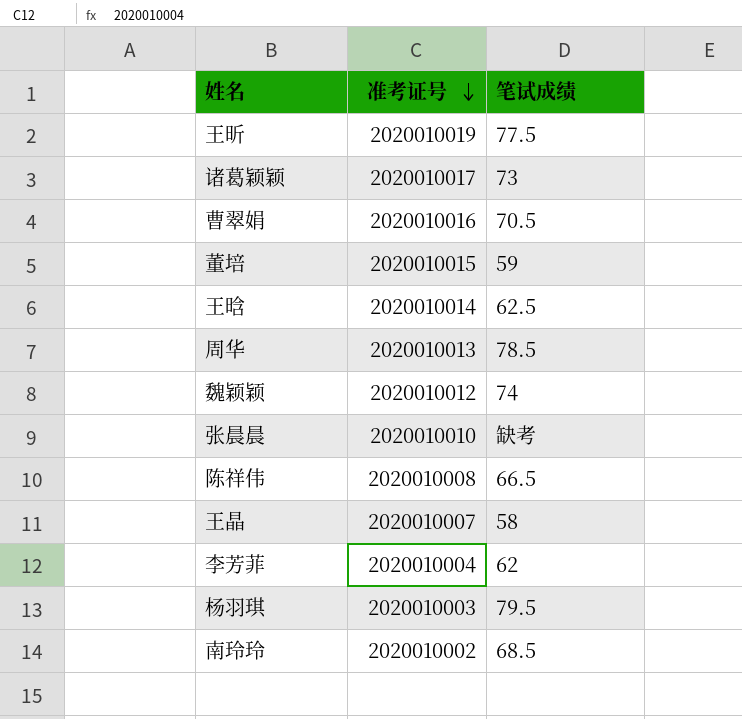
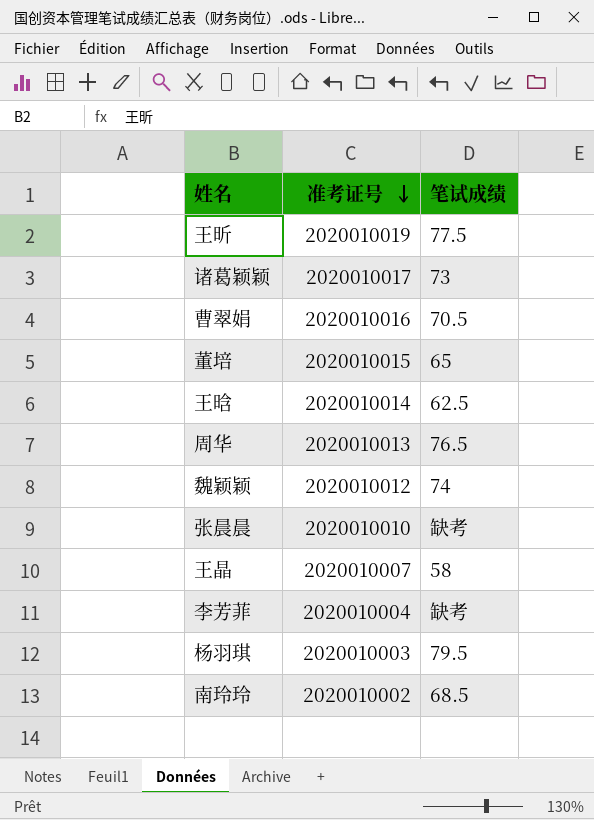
row 陈祥伟: 2020010008 | 66.5 -> none
董培 | 笔试成绩: 59 -> 65
周华 | 笔试成绩: 78.5 -> 76.5
李芳菲 | 笔试成绩: 62 -> 缺考

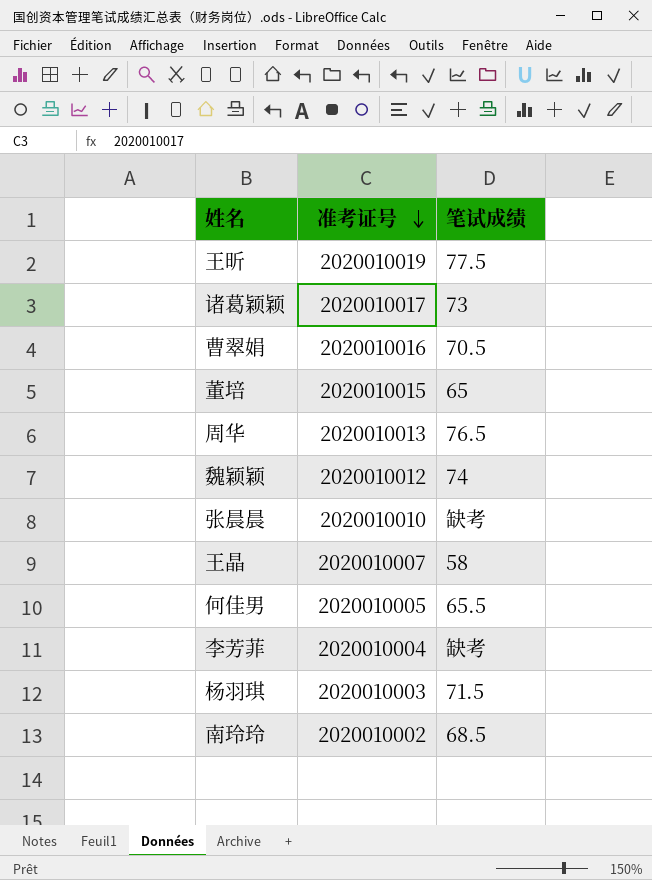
row 王晗: 2020010014 | 62.5 -> none
row 何佳男: none -> 2020010005 | 65.5
杨羽琪 | 笔试成绩: 79.5 -> 71.5

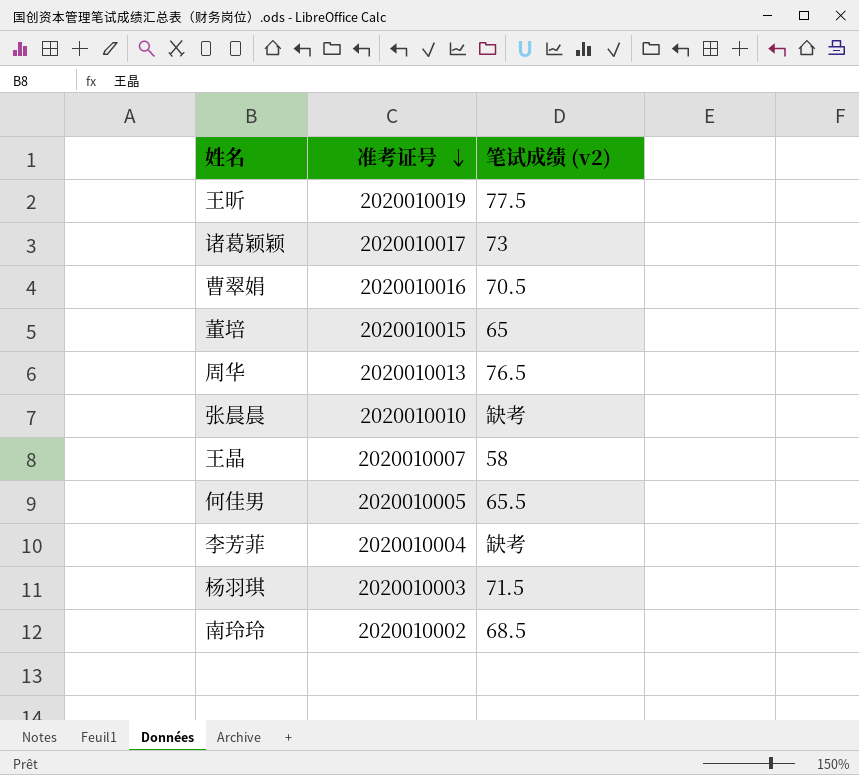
column name: 笔试成绩 -> 笔试成绩 (v2)
row 魏颖颖: 2020010012 | 74 -> none

